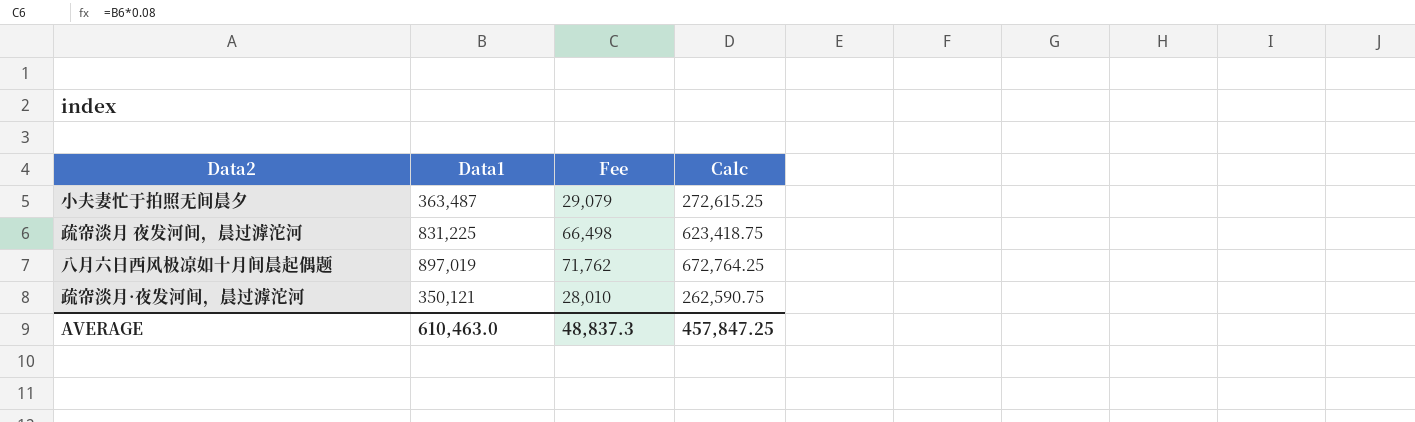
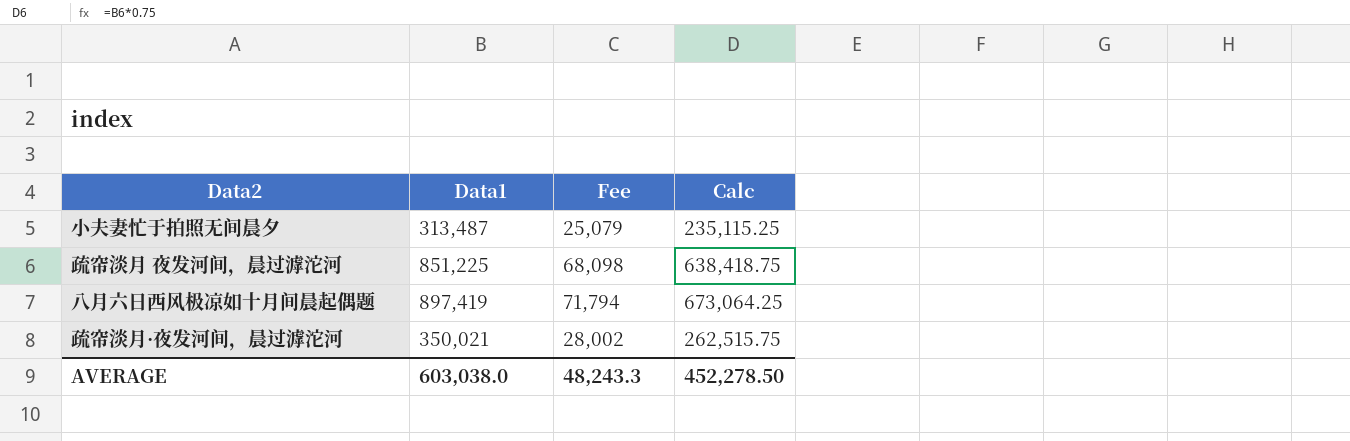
小夫妻忙于拍照无间晨夕 | Data1: 363,487 -> 313,487
小夫妻忙于拍照无间晨夕 | Fee: 29,079 -> 25,079
小夫妻忙于拍照无间晨夕 | Calc: 272,615.25 -> 235,115.25
疏帘淡月 夜发河间，晨过滹沱河 | Data1: 831,225 -> 851,225
疏帘淡月 夜发河间，晨过滹沱河 | Fee: 66,498 -> 68,098
疏帘淡月 夜发河间，晨过滹沱河 | Calc: 623,418.75 -> 638,418.75
八月六日西风极凉如十月间晨起偶题 | Data1: 897,019 -> 897,419
八月六日西风极凉如十月间晨起偶题 | Fee: 71,762 -> 71,794
八月六日西风极凉如十月间晨起偶题 | Calc: 672,764.25 -> 673,064.25
疏帘淡月·夜发河间，晨过滹沱河 | Data1: 350,121 -> 350,021
疏帘淡月·夜发河间，晨过滹沱河 | Fee: 28,010 -> 28,002
疏帘淡月·夜发河间，晨过滹沱河 | Calc: 262,590.75 -> 262,515.75
AVERAGE | Data1: 610,463.0 -> 603,038.0
AVERAGE | Fee: 48,837.3 -> 48,243.3
AVERAGE | Calc: 457,847.25 -> 452,278.50

